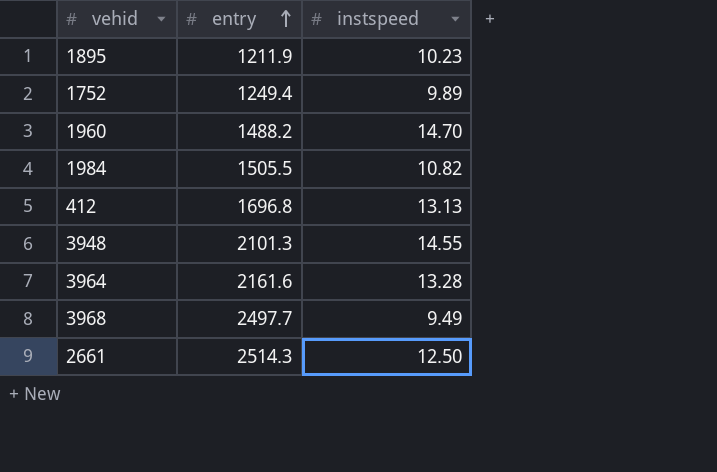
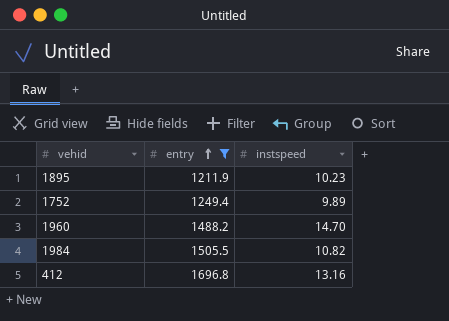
filter: none -> entry <= 1696.8
412 | instspeed: 13.13 -> 13.16

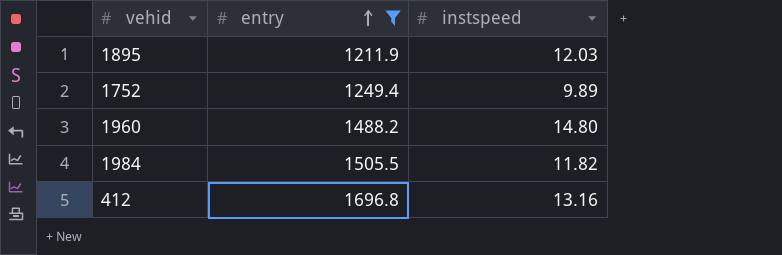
1895 | instspeed: 10.23 -> 12.03
1960 | instspeed: 14.70 -> 14.80
1984 | instspeed: 10.82 -> 11.82

